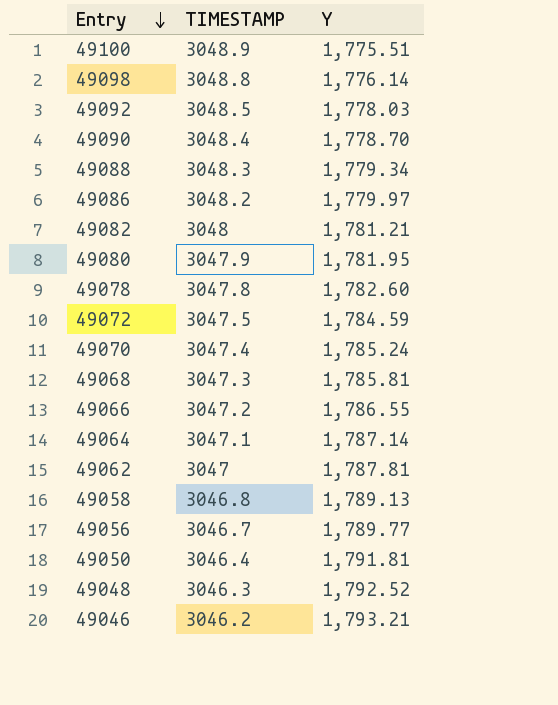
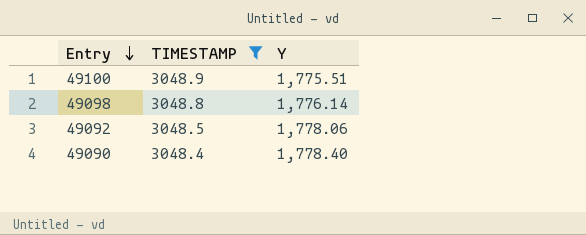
filter: none -> TIMESTAMP >= 3048.4
49092 | Y: 1,778.03 -> 1,778.06
49090 | Y: 1,778.70 -> 1,778.40

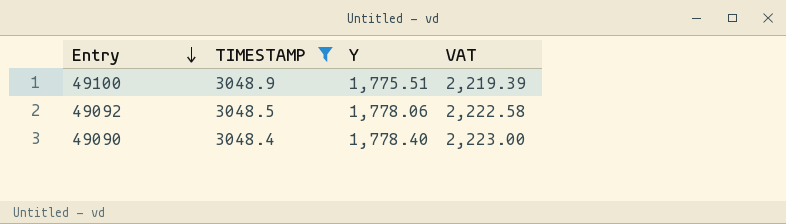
column VAT | formula: none -> [Y] * 1.25
row 49098: 3048.8 | 1,776.14 -> none

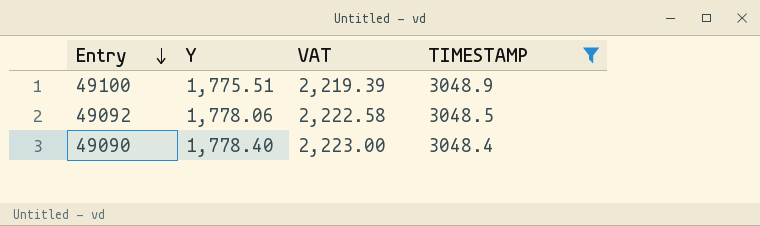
column TIMESTAMP | position: 2 -> 4

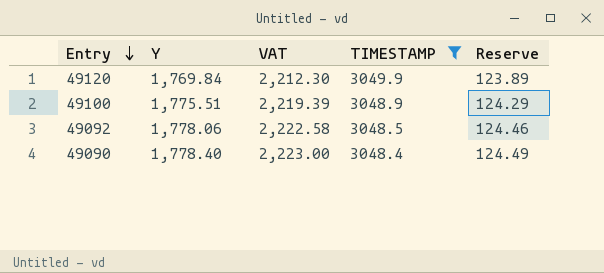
column Reserve | formula: none -> [Y] * 0.07
row 49120: none -> 1,769.84 | 2,212.30 | 3049.9 | 123.89

